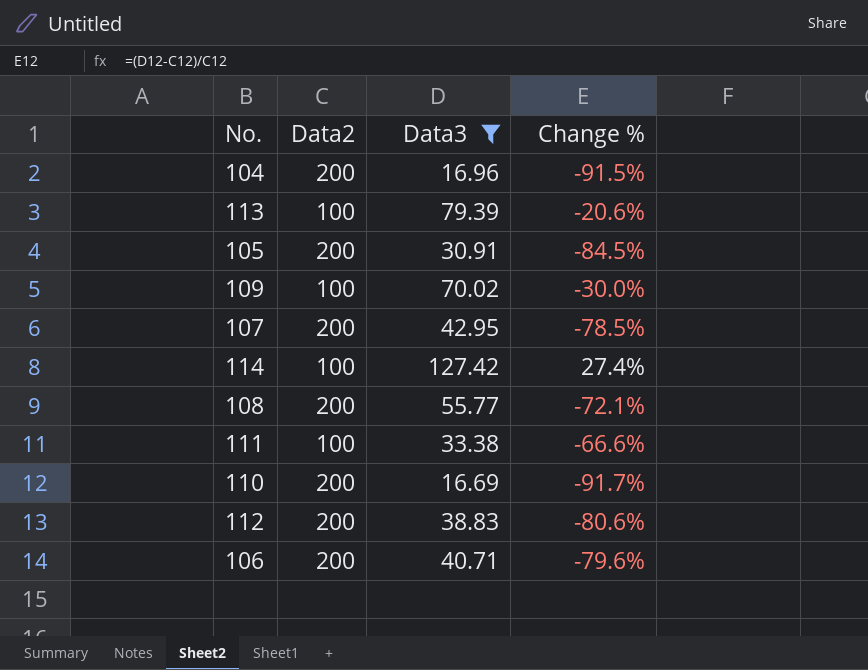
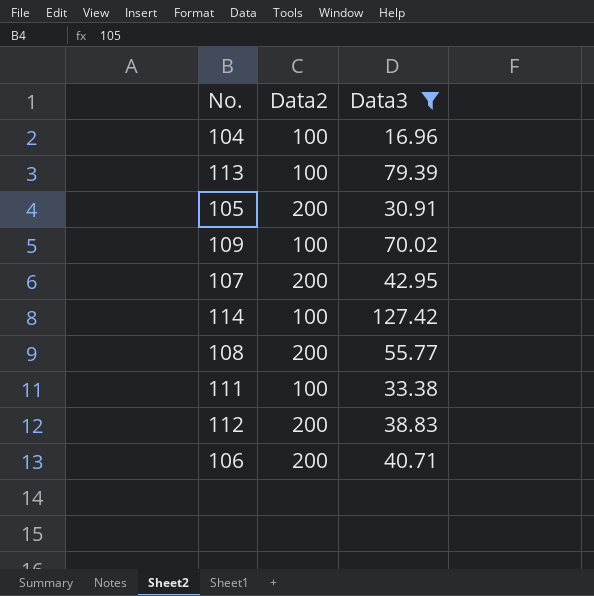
column Change % | formula: ([Data3] - [Data2]) / [Data2] -> none
row 110: 200 | 16.69 | -91.7% -> none
104 | Data2: 200 -> 100

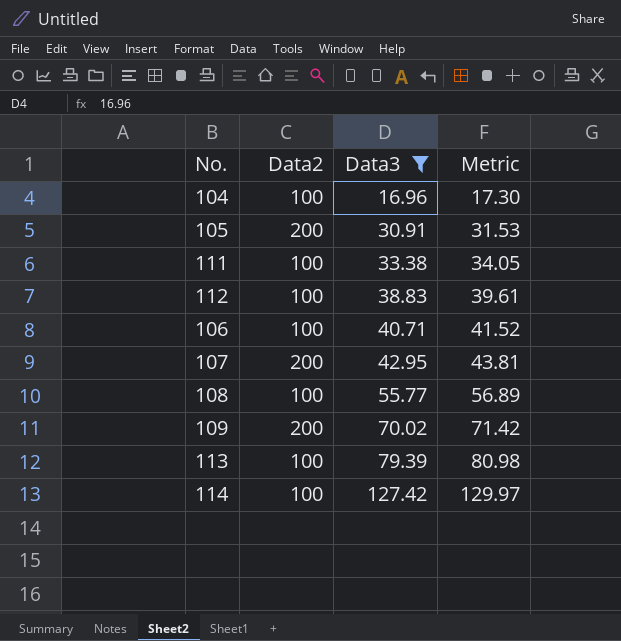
row order: none -> Data3 ascending
column Metric | formula: none -> [Data3] * 1.02
112 | Data2: 200 -> 100
106 | Data2: 200 -> 100
108 | Data2: 200 -> 100
109 | Data2: 100 -> 200

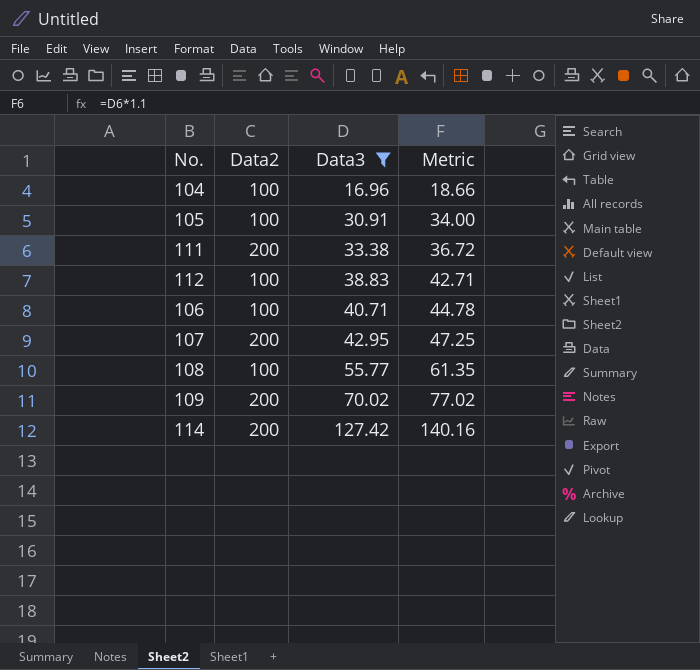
column Metric | formula: [Data3] * 1.02 -> [Data3] * 1.1
row 113: 100 | 79.39 | 80.98 -> none
105 | Data2: 200 -> 100
111 | Data2: 100 -> 200
114 | Data2: 100 -> 200

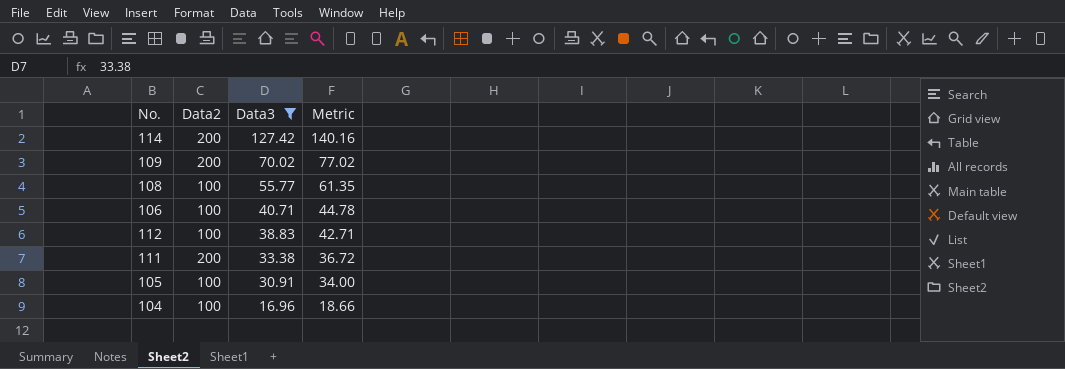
row order: Data3 ascending -> Data3 descending
row 107: 200 | 42.95 | 47.25 -> none

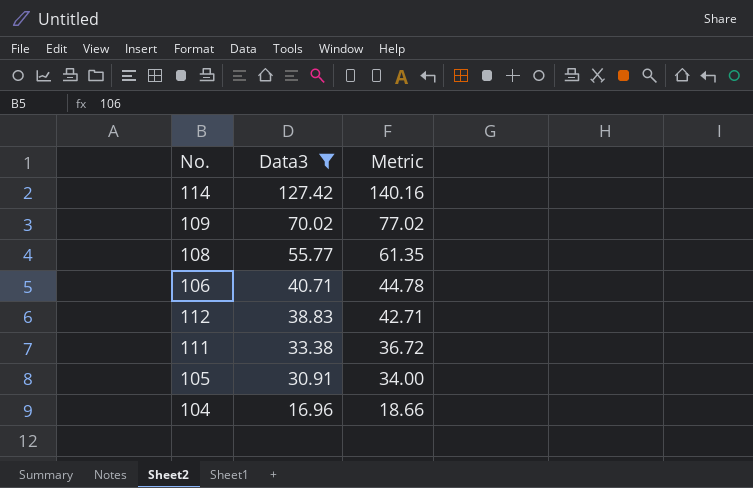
column Data2 | position: 2 -> none

